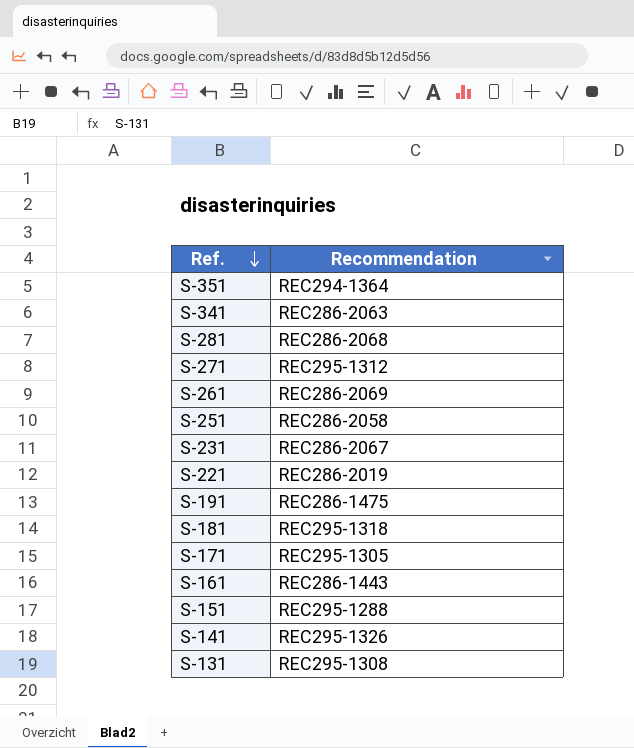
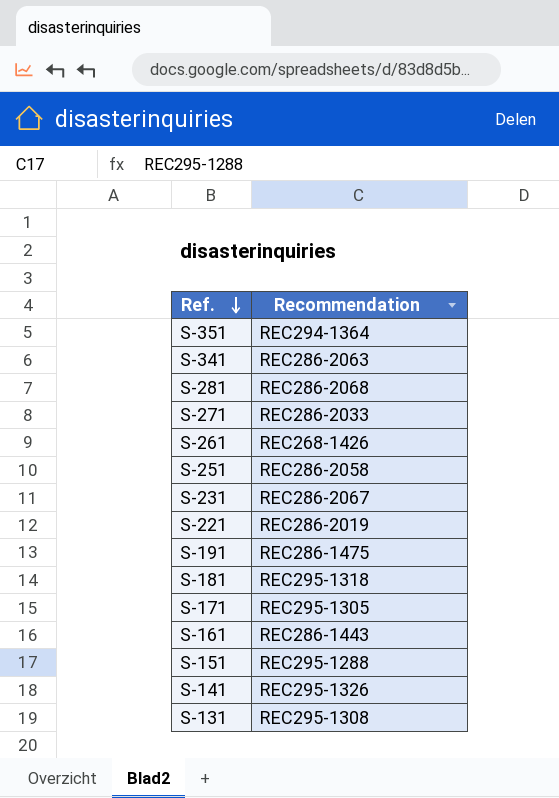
S-271 | Recommendation: REC295-1312 -> REC286-2033
S-261 | Recommendation: REC286-2069 -> REC268-1426

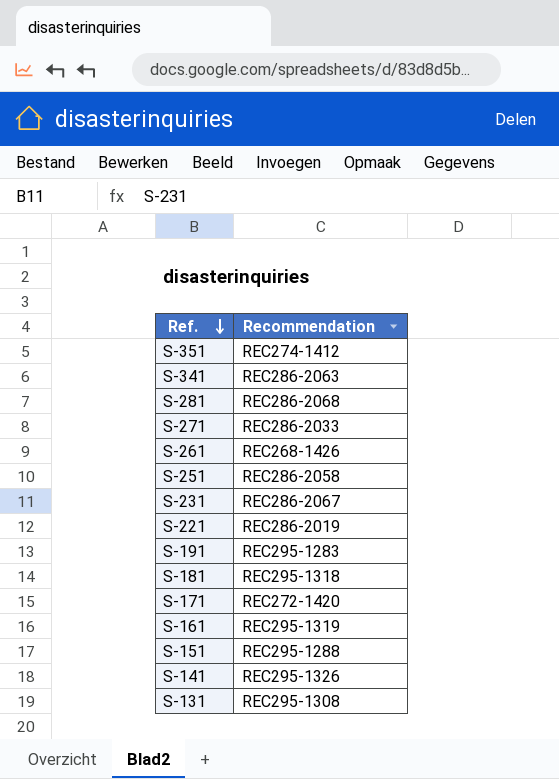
S-351 | Recommendation: REC294-1364 -> REC274-1412
S-191 | Recommendation: REC286-1475 -> REC295-1283
S-171 | Recommendation: REC295-1305 -> REC272-1420
S-161 | Recommendation: REC286-1443 -> REC295-1319

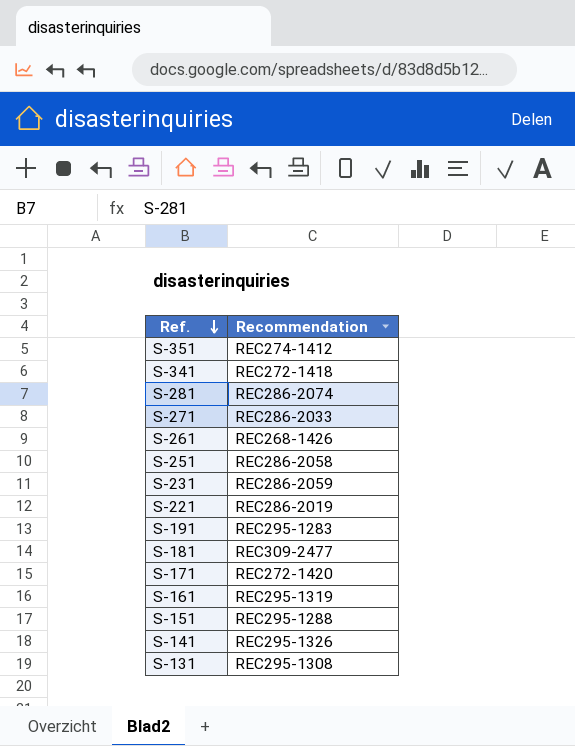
S-341 | Recommendation: REC286-2063 -> REC272-1418
S-281 | Recommendation: REC286-2068 -> REC286-2074
S-231 | Recommendation: REC286-2067 -> REC286-2059
S-181 | Recommendation: REC295-1318 -> REC309-2477

